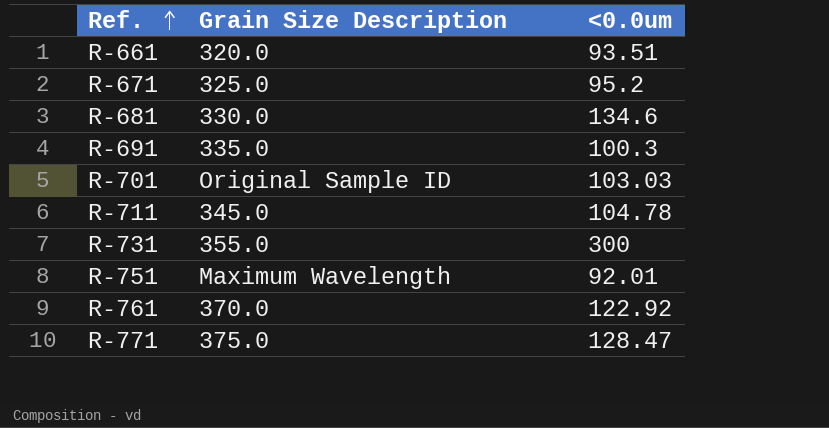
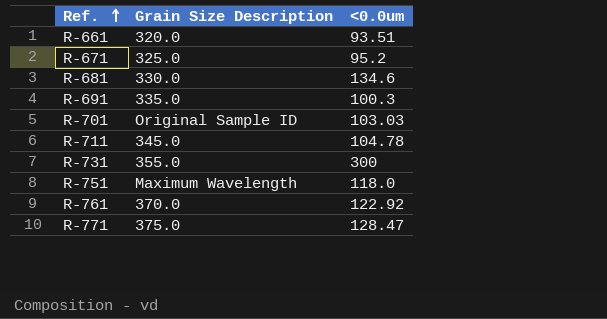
R-751 | <0.0um: 92.01 -> 118.0

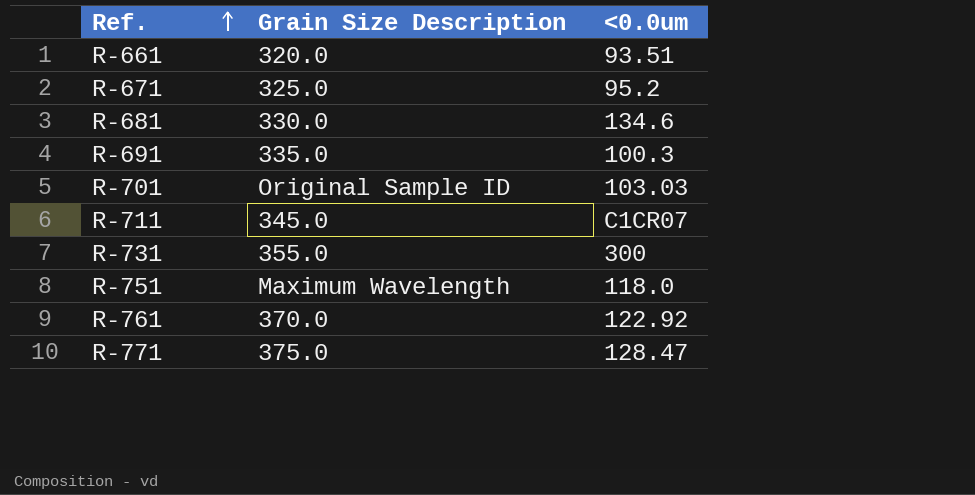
R-711 | <0.0um: 104.78 -> C1CR07

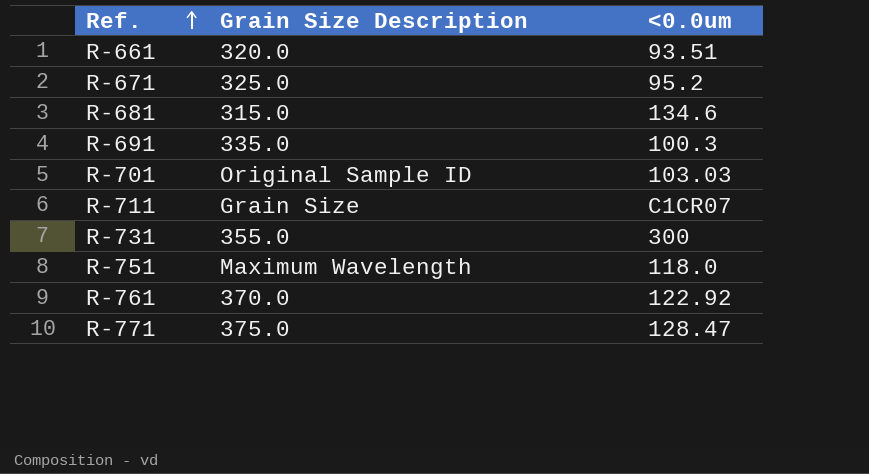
R-681 | Grain Size Description: 330.0 -> 315.0
R-711 | Grain Size Description: 345.0 -> Grain Size

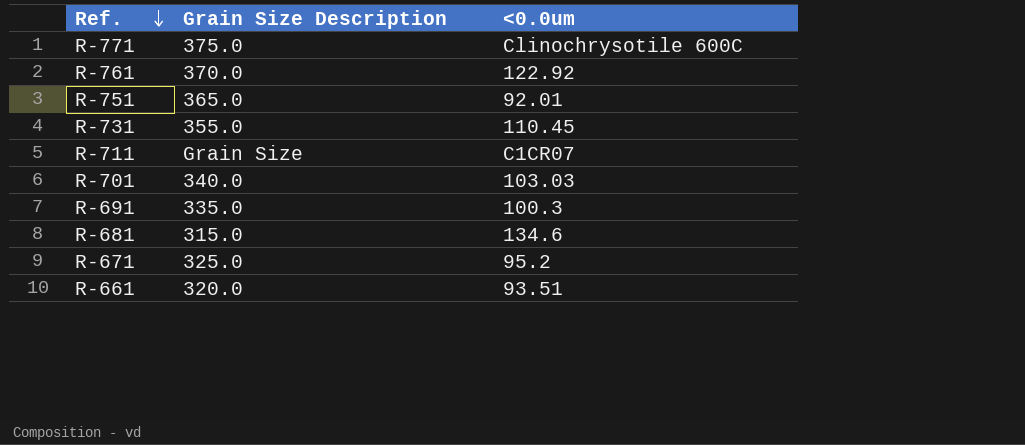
row order: Ref. ascending -> Ref. descending
R-771 | <0.0um: 128.47 -> Clinochrysotile 600C
R-751 | Grain Size Description: Maximum Wavelength -> 365.0
R-751 | <0.0um: 118.0 -> 92.01
R-731 | <0.0um: 300 -> 110.45
R-701 | Grain Size Description: Original Sample ID -> 340.0

